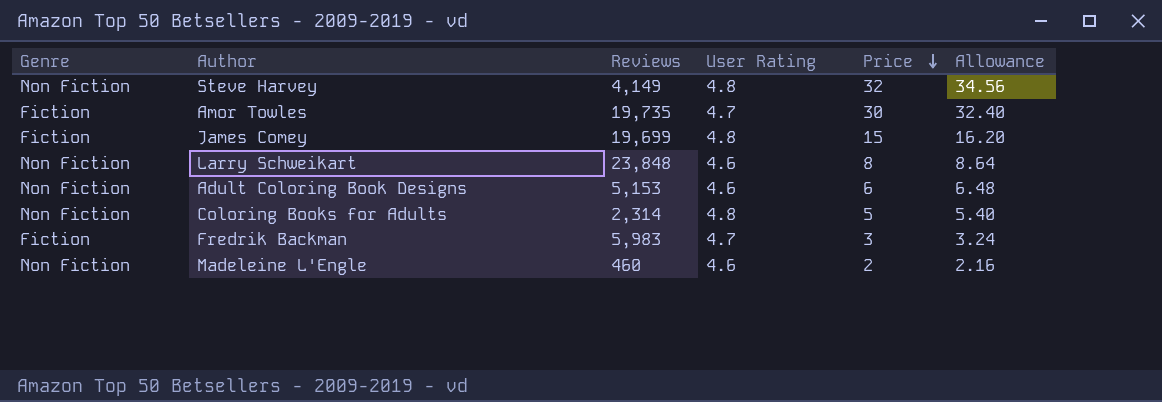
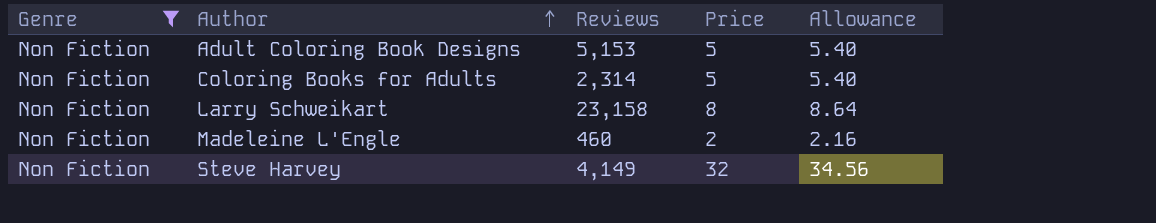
filter: none -> Genre = Non Fiction
row order: Price descending -> Author ascending
column User Rating | position: 4 -> none
Adult Coloring Book Designs | Price: 6 -> 5
Adult Coloring Book Designs | Allowance: 6.48 -> 5.40
Larry Schweikart | Reviews: 23,848 -> 23,158

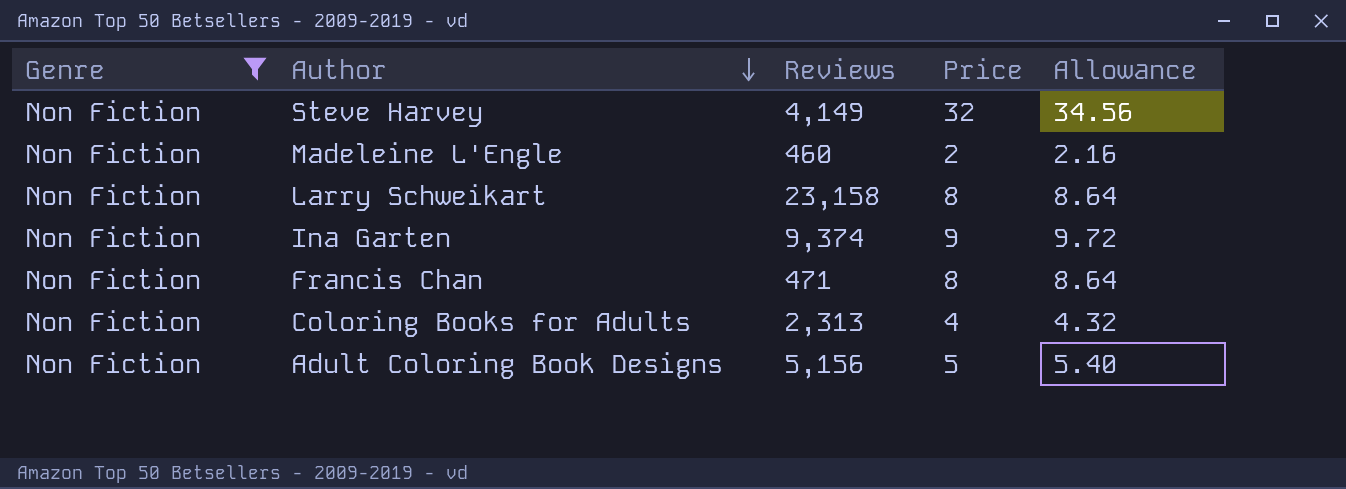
row order: Author ascending -> Author descending
row Ina Garten: none -> Non Fiction | 9,374 | 9 | 9.72
row Francis Chan: none -> Non Fiction | 471 | 8 | 8.64
Coloring Books for Adults | Reviews: 2,314 -> 2,313
Coloring Books for Adults | Price: 5 -> 4
Coloring Books for Adults | Allowance: 5.40 -> 4.32
Adult Coloring Book Designs | Reviews: 5,153 -> 5,156

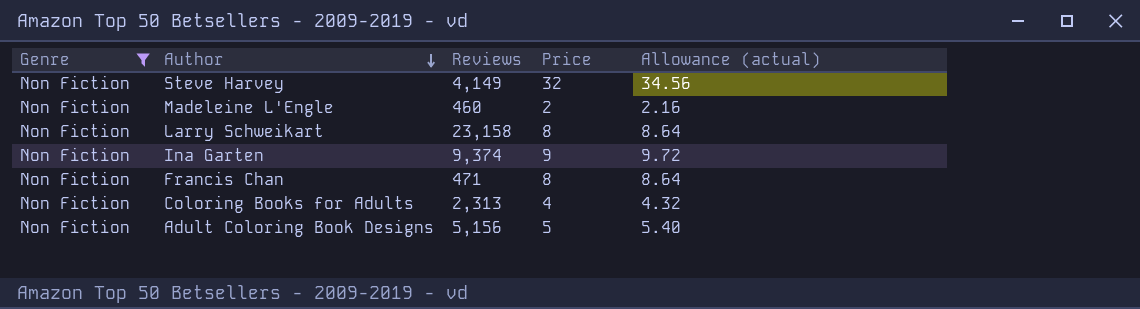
column name: Allowance -> Allowance (actual)

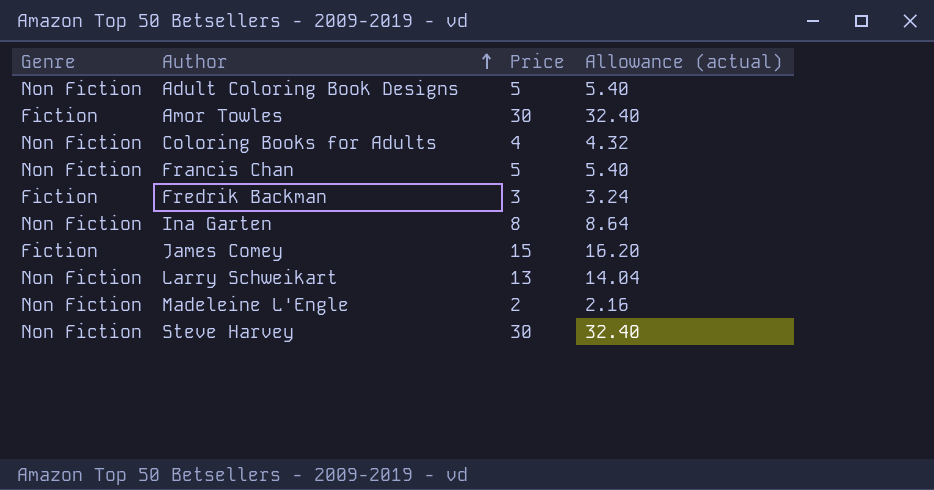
filter: Genre = Non Fiction -> none
row order: Author descending -> Author ascending
column Reviews | position: 3 -> none
Francis Chan | Price: 8 -> 5
Francis Chan | Allowance (actual): 8.64 -> 5.40
Ina Garten | Price: 9 -> 8
Ina Garten | Allowance (actual): 9.72 -> 8.64
Larry Schweikart | Price: 8 -> 13
Larry Schweikart | Allowance (actual): 8.64 -> 14.04
Steve Harvey | Price: 32 -> 30
Steve Harvey | Allowance (actual): 34.56 -> 32.40

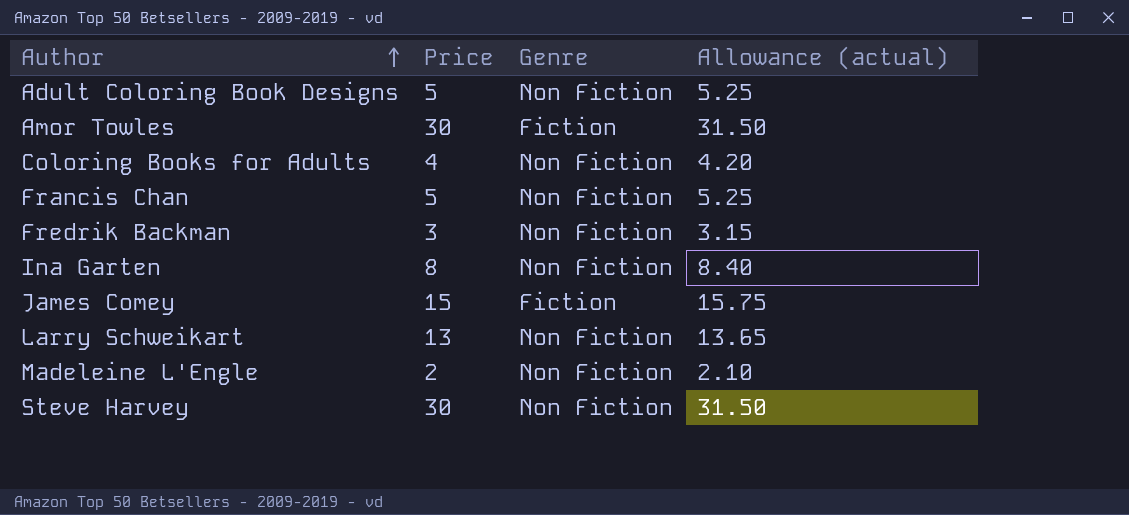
column Genre | position: 1 -> 3
column Allowance (actual) | formula: [Price] * 1.08 -> [Price] * 1.05
Fredrik Backman | Genre: Fiction -> Non Fiction

